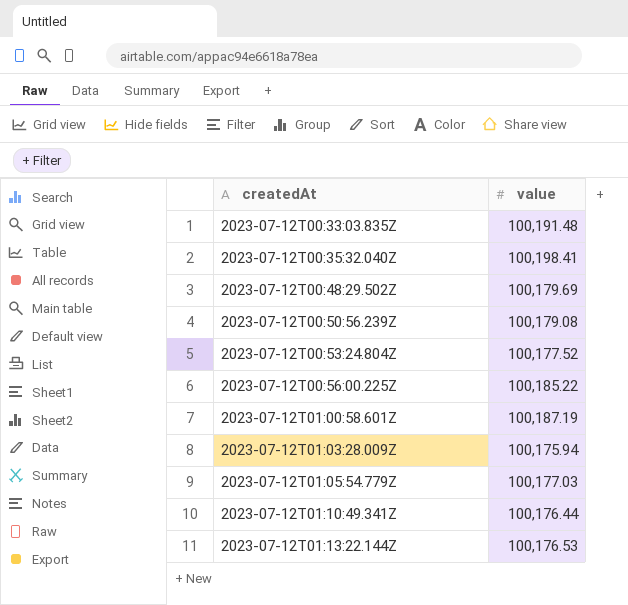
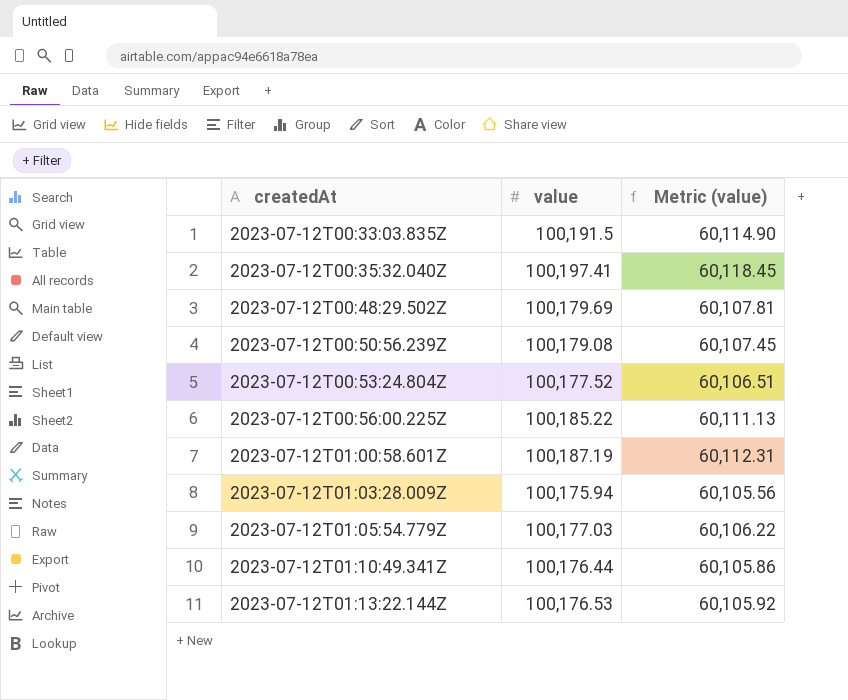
column Metric (value) | formula: none -> [value] * 0.6
2023-07-12T00:33:03.835Z | value: 100,191.48 -> 100,191.5
2023-07-12T00:35:32.040Z | value: 100,198.41 -> 100,197.41

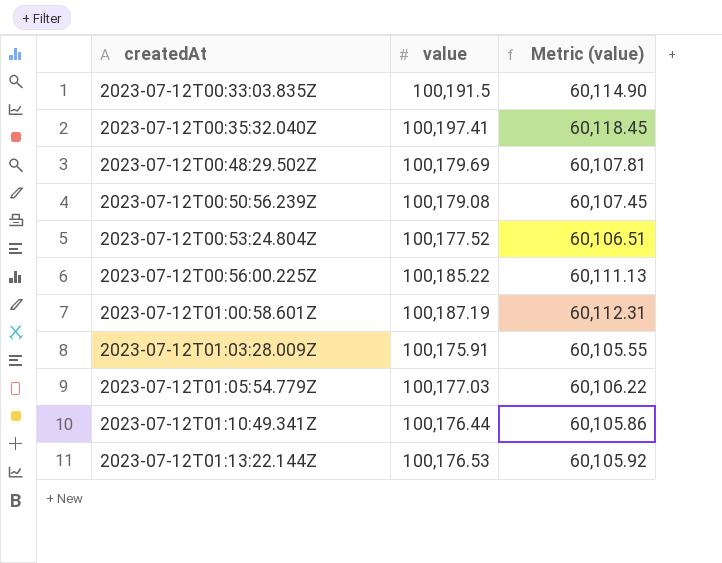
2023-07-12T01:03:28.009Z | value: 100,175.94 -> 100,175.91
2023-07-12T01:03:28.009Z | Metric (value): 60,105.56 -> 60,105.55

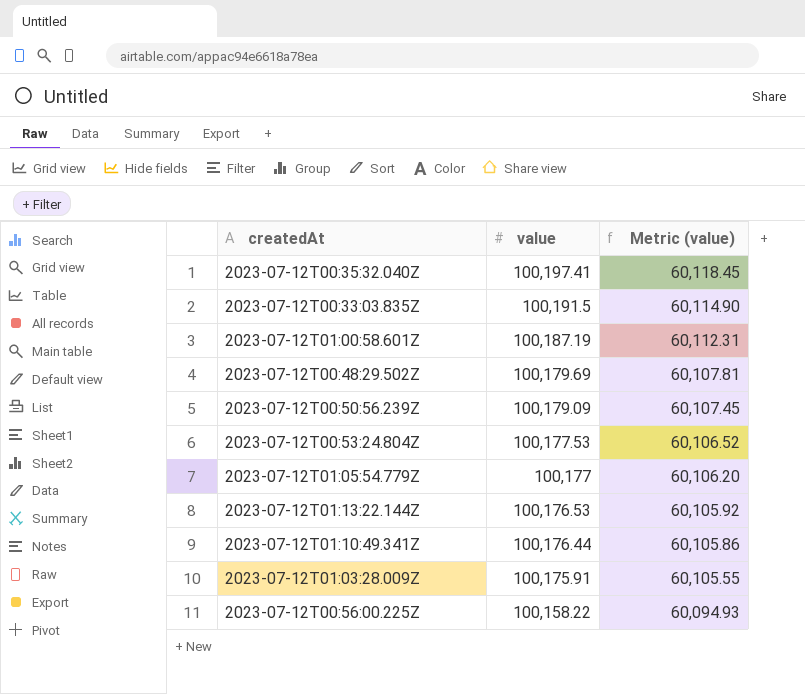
row order: createdAt ascending -> value descending
2023-07-12T00:50:56.239Z | value: 100,179.08 -> 100,179.09
2023-07-12T00:53:24.804Z | value: 100,177.52 -> 100,177.53
2023-07-12T00:53:24.804Z | Metric (value): 60,106.51 -> 60,106.52
2023-07-12T01:05:54.779Z | value: 100,177.03 -> 100,177
2023-07-12T01:05:54.779Z | Metric (value): 60,106.22 -> 60,106.20
2023-07-12T00:56:00.225Z | value: 100,185.22 -> 100,158.22
2023-07-12T00:56:00.225Z | Metric (value): 60,111.13 -> 60,094.93

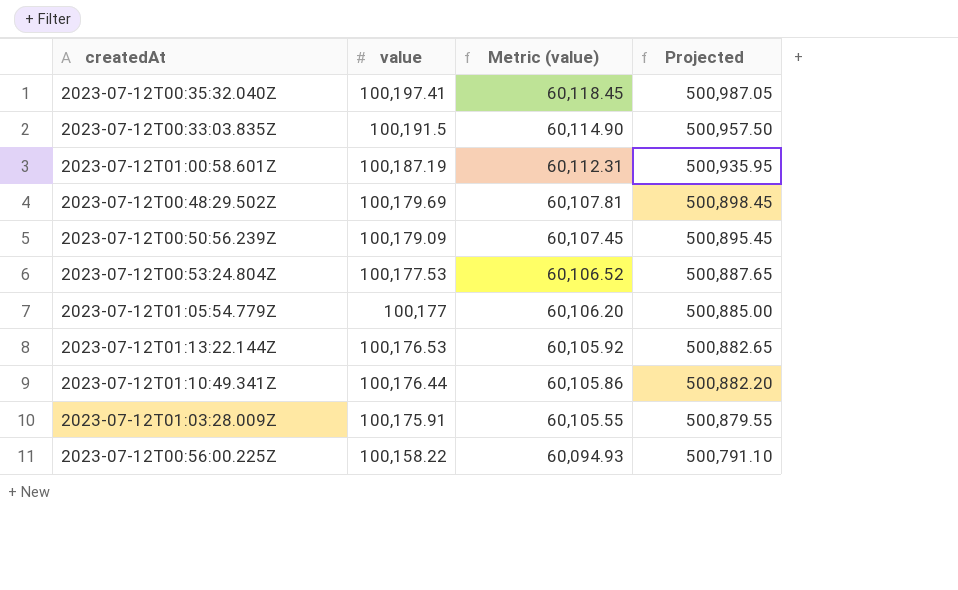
column Projected | formula: none -> [value] * 5

